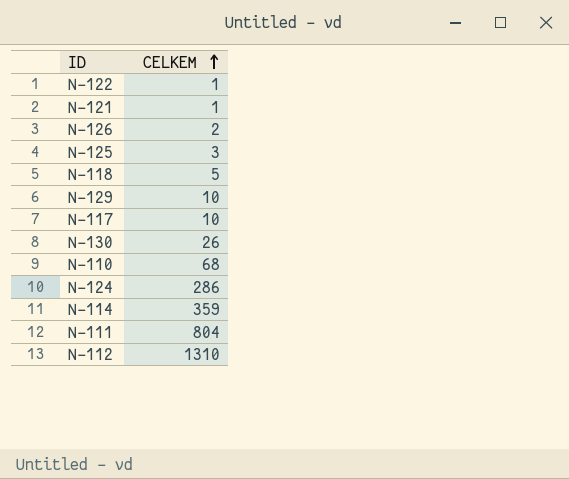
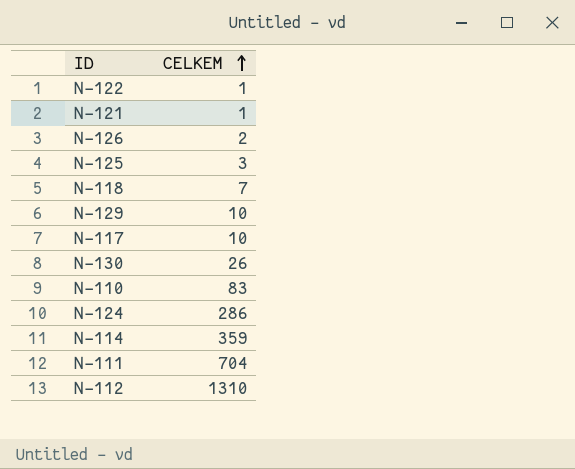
N-118 | CELKEM: 5 -> 7
N-110 | CELKEM: 68 -> 83
N-111 | CELKEM: 804 -> 704

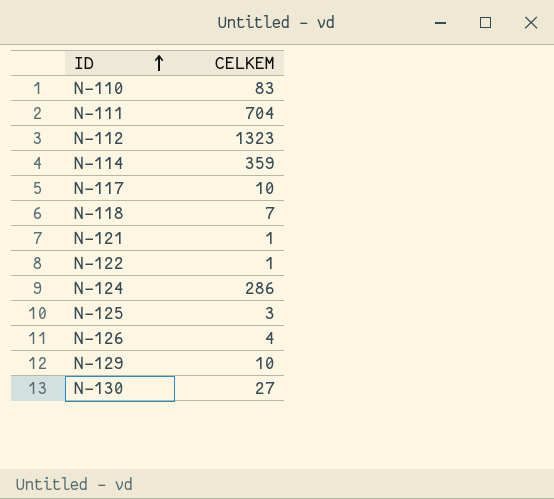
row order: CELKEM ascending -> ID ascending
N-112 | CELKEM: 1310 -> 1323
N-126 | CELKEM: 2 -> 4
N-130 | CELKEM: 26 -> 27

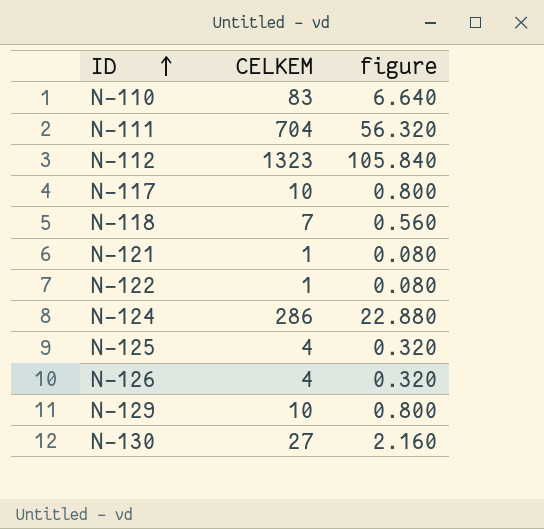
column figure | formula: none -> [CELKEM] * 0.08
row N-114: 359 -> none
N-125 | CELKEM: 3 -> 4

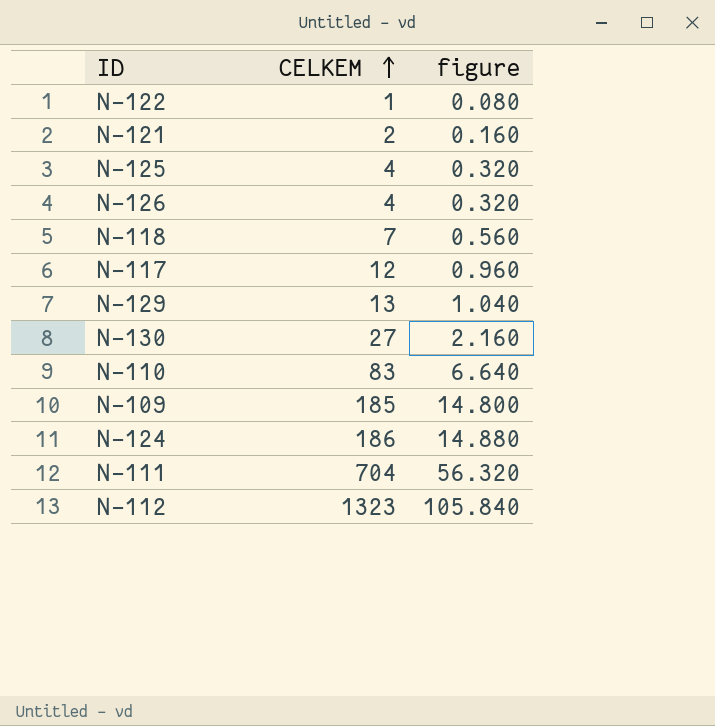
row order: ID ascending -> CELKEM ascending
N-121 | CELKEM: 1 -> 2
N-121 | figure: 0.080 -> 0.160
N-117 | CELKEM: 10 -> 12
N-117 | figure: 0.800 -> 0.960
N-129 | CELKEM: 10 -> 13
N-129 | figure: 0.800 -> 1.040
row N-109: none -> 185 | 14.800
N-124 | CELKEM: 286 -> 186
N-124 | figure: 22.880 -> 14.880

